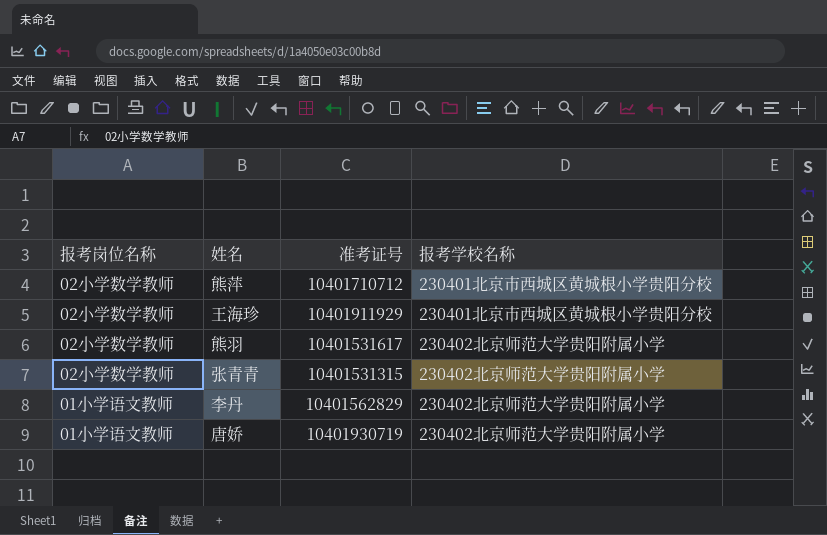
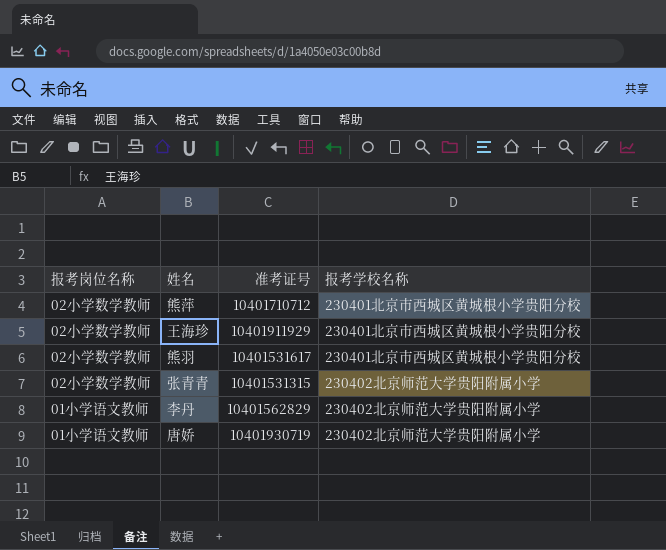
熊羽 | 报考学校名称: 230402北京师范大学贵阳附属小学 -> 230401北京市西城区黄城根小学贵阳分校

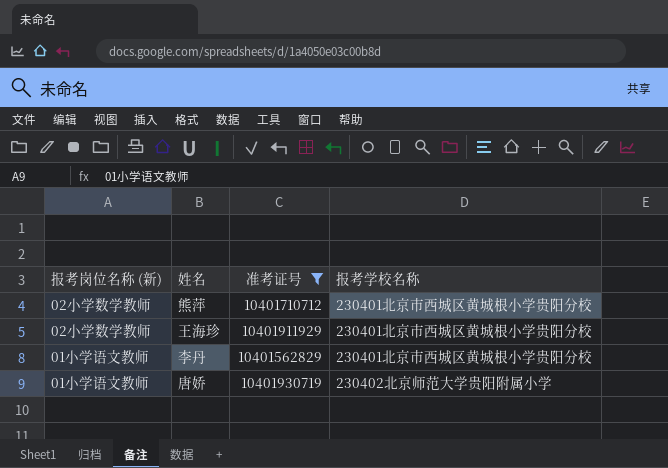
filter: none -> 准考证号 >= 10401562829
column name: 报考岗位名称 -> 报考岗位名称 (新)
李丹 | 报考学校名称: 230402北京师范大学贵阳附属小学 -> 230401北京市西城区黄城根小学贵阳分校

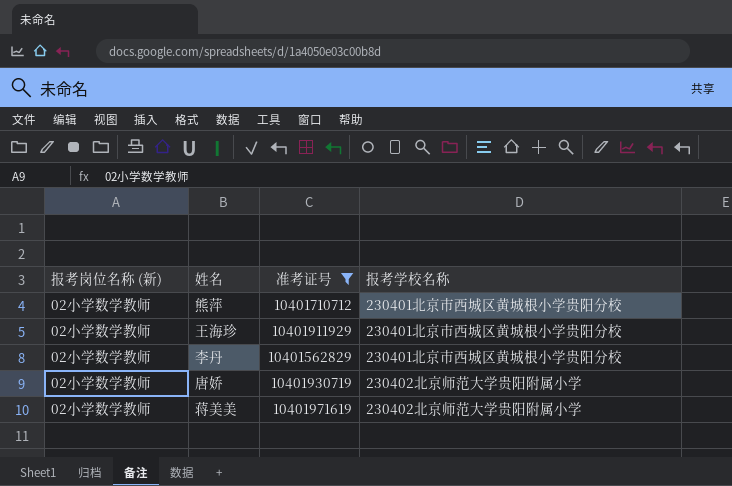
李丹 | 报考岗位名称 (新): 01小学语文教师 -> 02小学数学教师
唐娇 | 报考岗位名称 (新): 01小学语文教师 -> 02小学数学教师
row 蒋美美: none -> 02小学数学教师 | 10401971619 | 230402北京师范大学贵阳附属小学

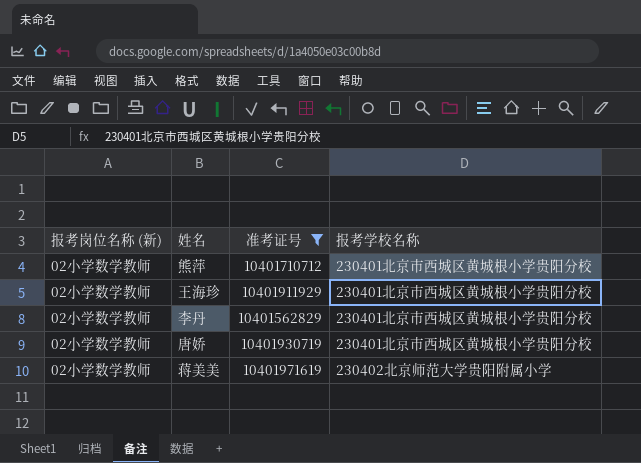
唐娇 | 报考学校名称: 230402北京师范大学贵阳附属小学 -> 230401北京市西城区黄城根小学贵阳分校

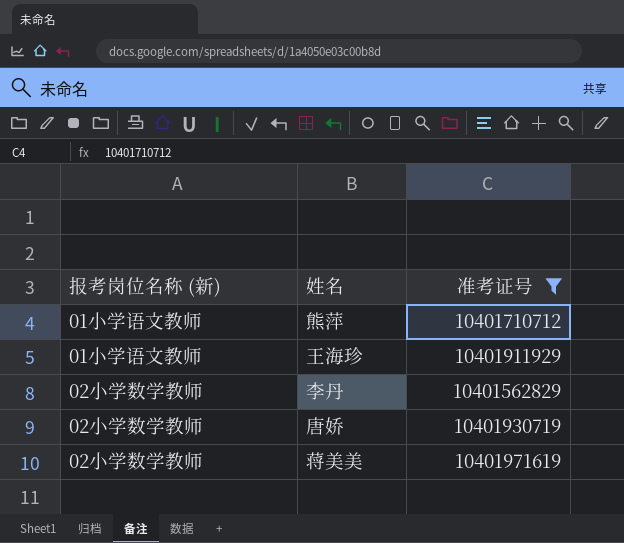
column 报考学校名称 | position: 4 -> none
熊萍 | 报考岗位名称 (新): 02小学数学教师 -> 01小学语文教师
王海珍 | 报考岗位名称 (新): 02小学数学教师 -> 01小学语文教师

